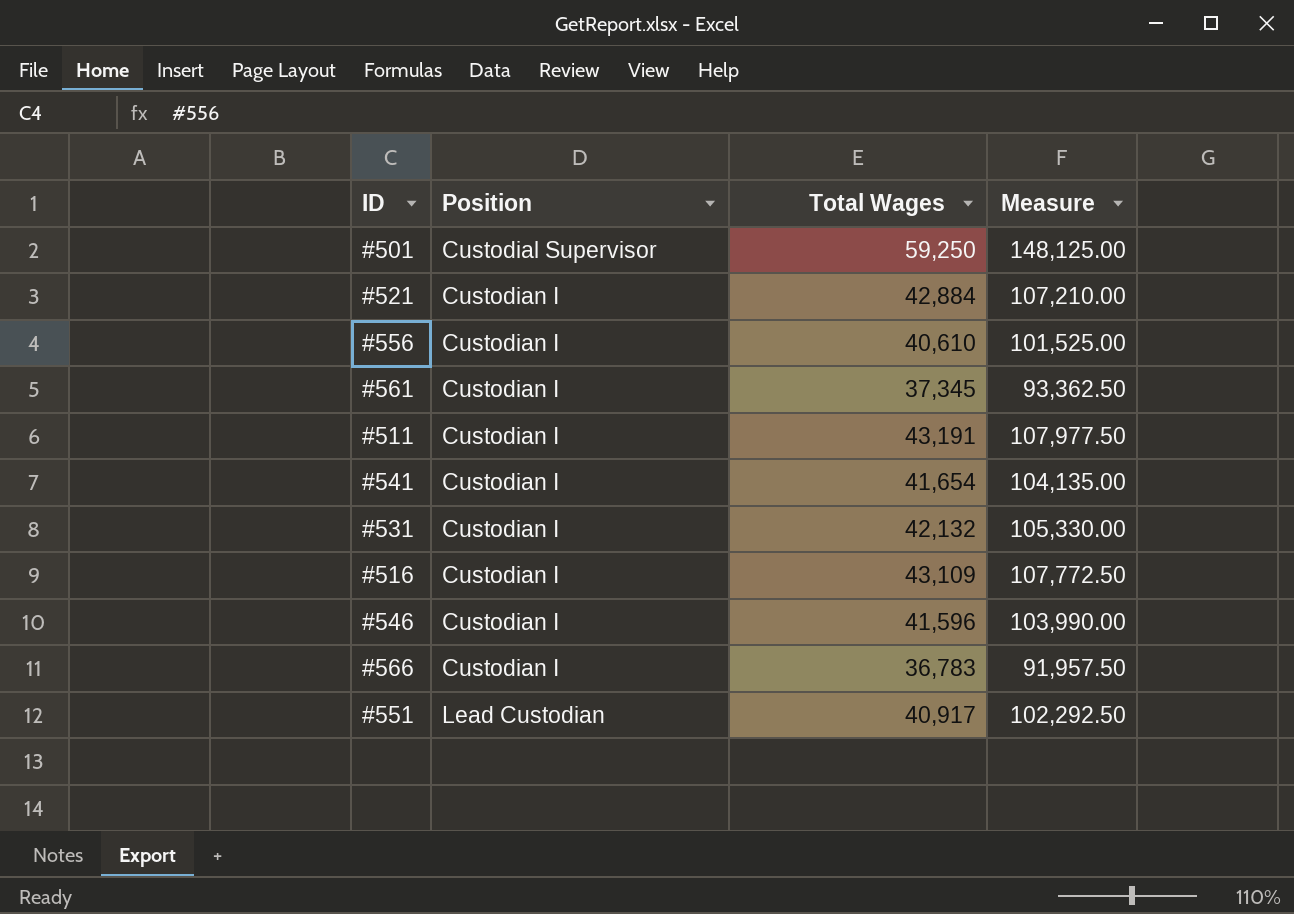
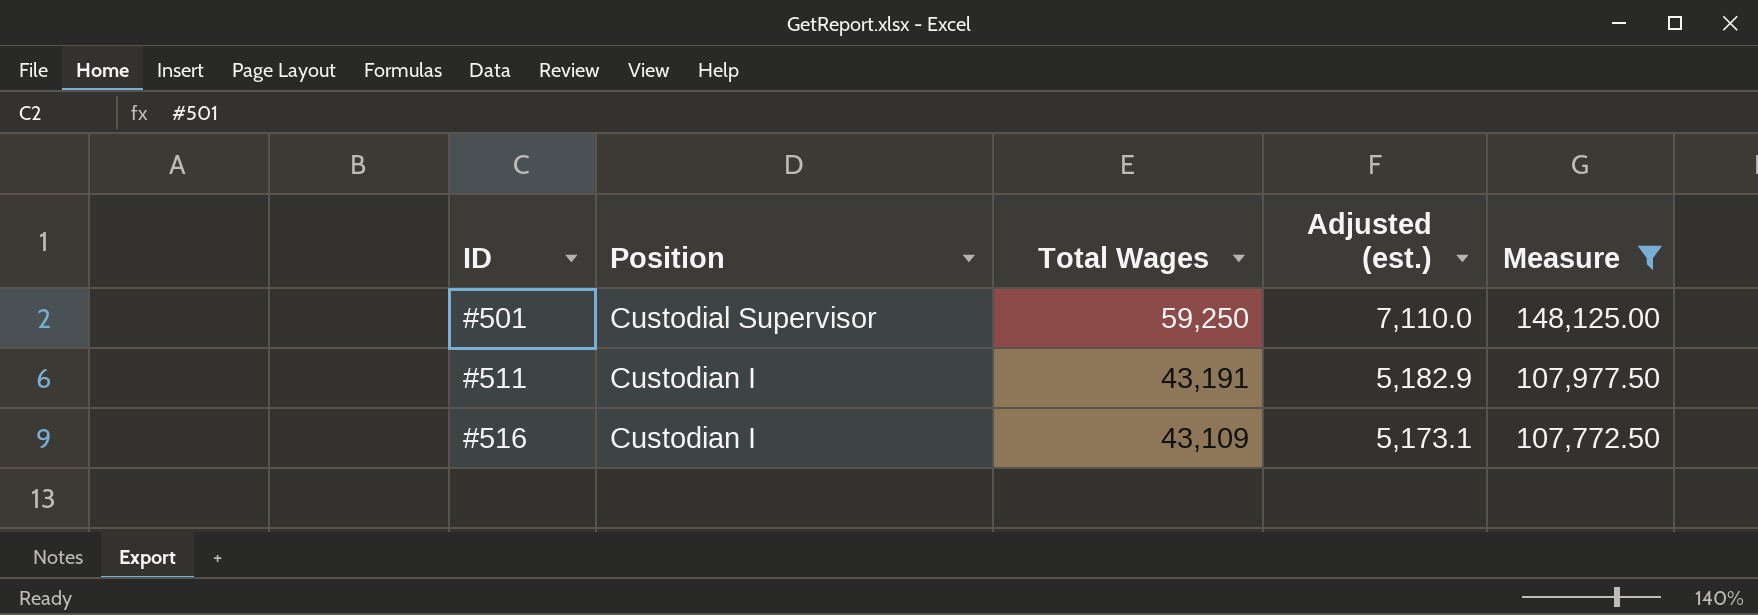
filter: none -> Measure >= 107,772.50
column Adjusted (est.) | formula: none -> [Total Wages] * 0.12

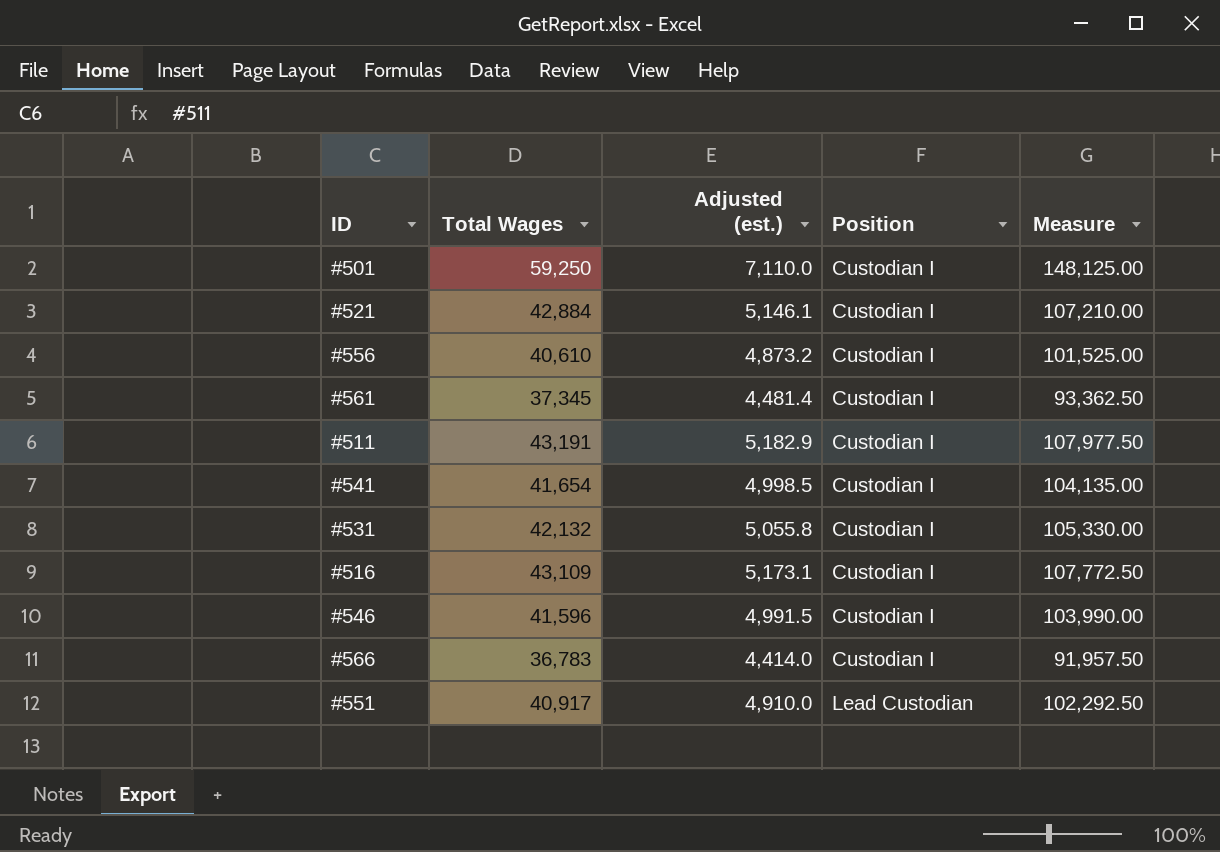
filter: Measure >= 107,772.50 -> none
column Position | position: 2 -> 4
#501 | Position: Custodial Supervisor -> Custodian I

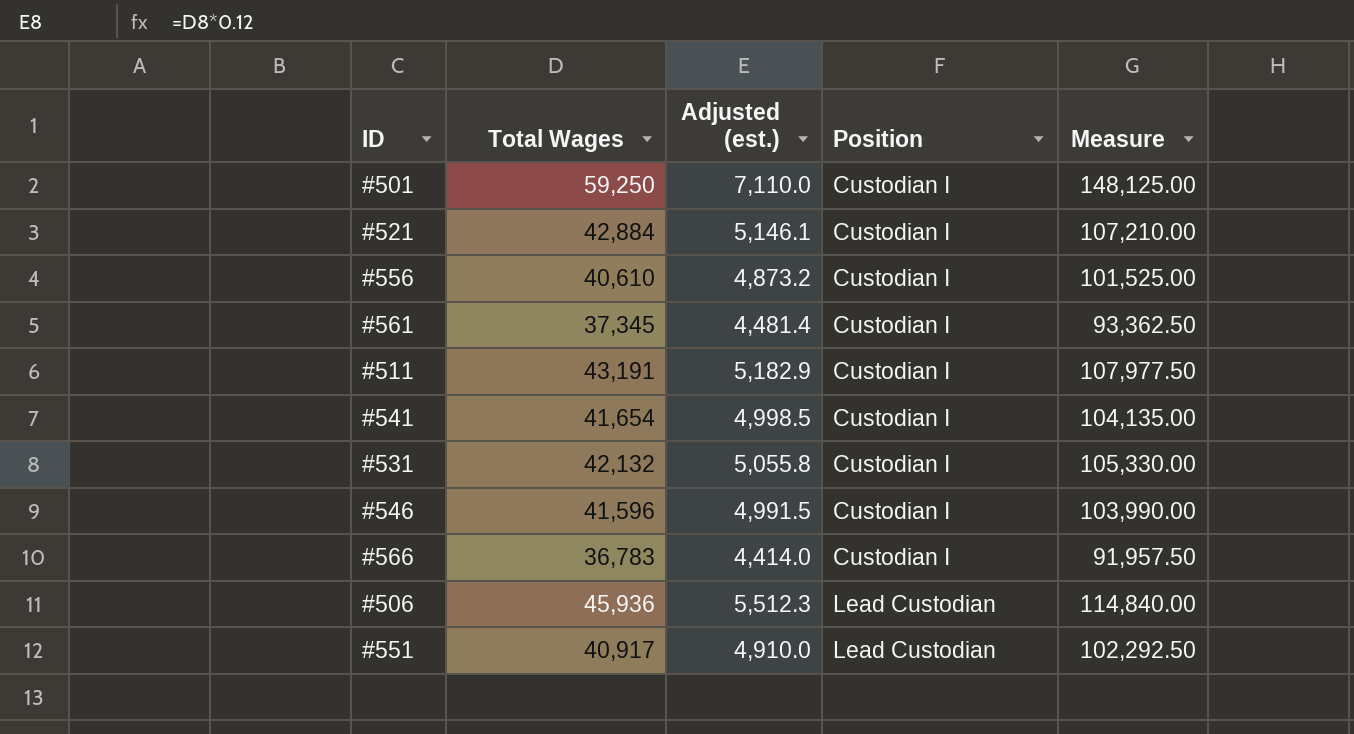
row #516: 43,109 | 5,173.1 | Custodian I | 107,772.50 -> none
row #506: none -> 45,936 | 5,512.3 | Lead Custodian | 114,840.00

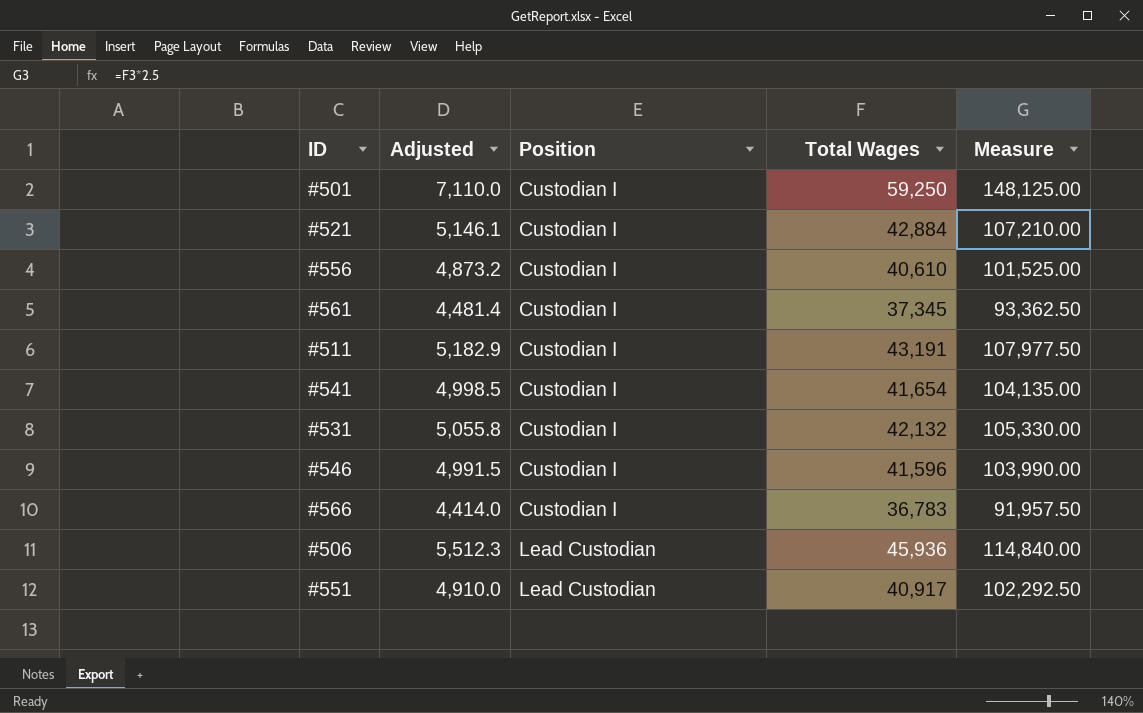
column name: Adjusted (est.) -> Adjusted
column Total Wages | position: 2 -> 4

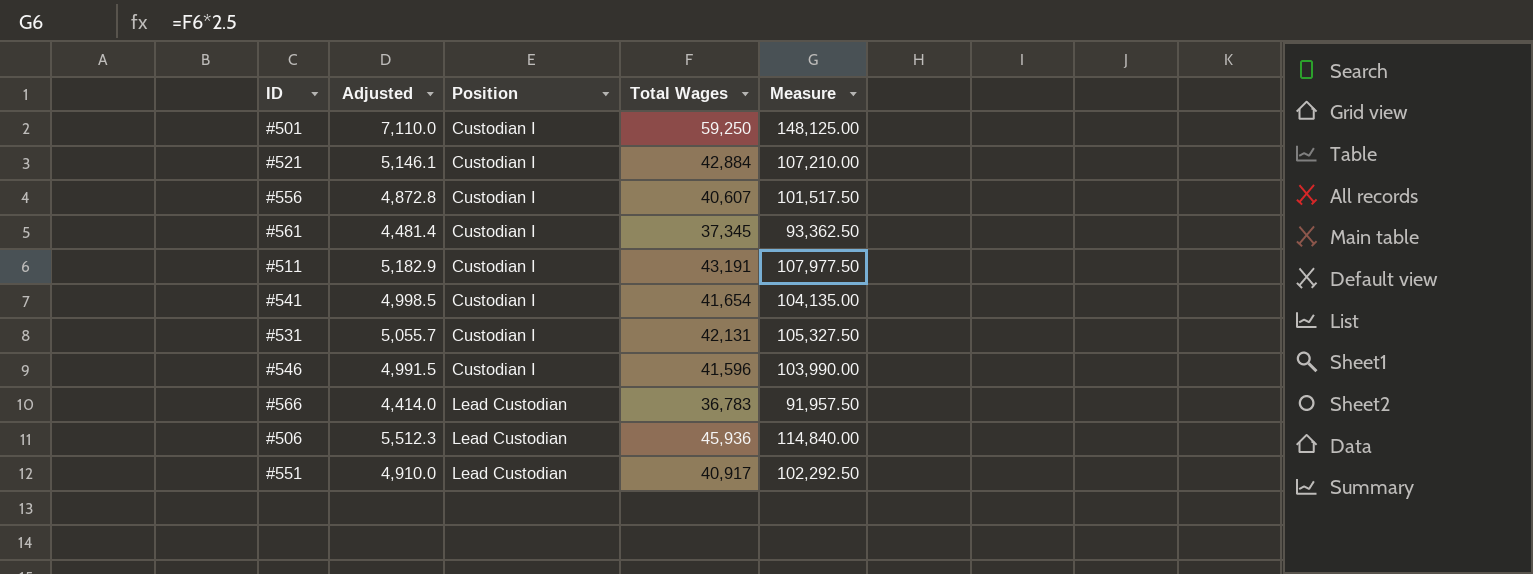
#556 | Adjusted: 4,873.2 -> 4,872.8
#556 | Total Wages: 40,610 -> 40,607
#556 | Measure: 101,525.00 -> 101,517.50
#531 | Adjusted: 5,055.8 -> 5,055.7
#531 | Total Wages: 42,132 -> 42,131
#531 | Measure: 105,330.00 -> 105,327.50
#566 | Position: Custodian I -> Lead Custodian

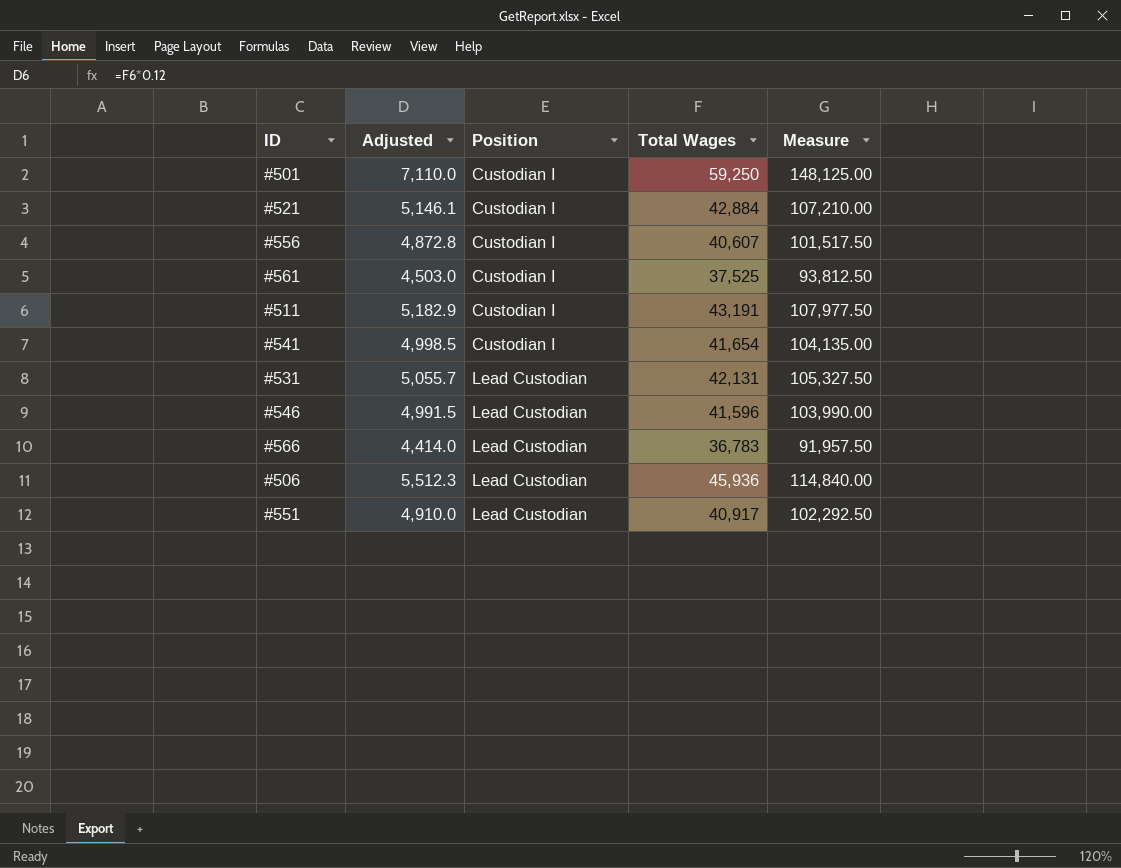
#561 | Adjusted: 4,481.4 -> 4,503.0
#561 | Total Wages: 37,345 -> 37,525
#561 | Measure: 93,362.50 -> 93,812.50
#531 | Position: Custodian I -> Lead Custodian
#546 | Position: Custodian I -> Lead Custodian

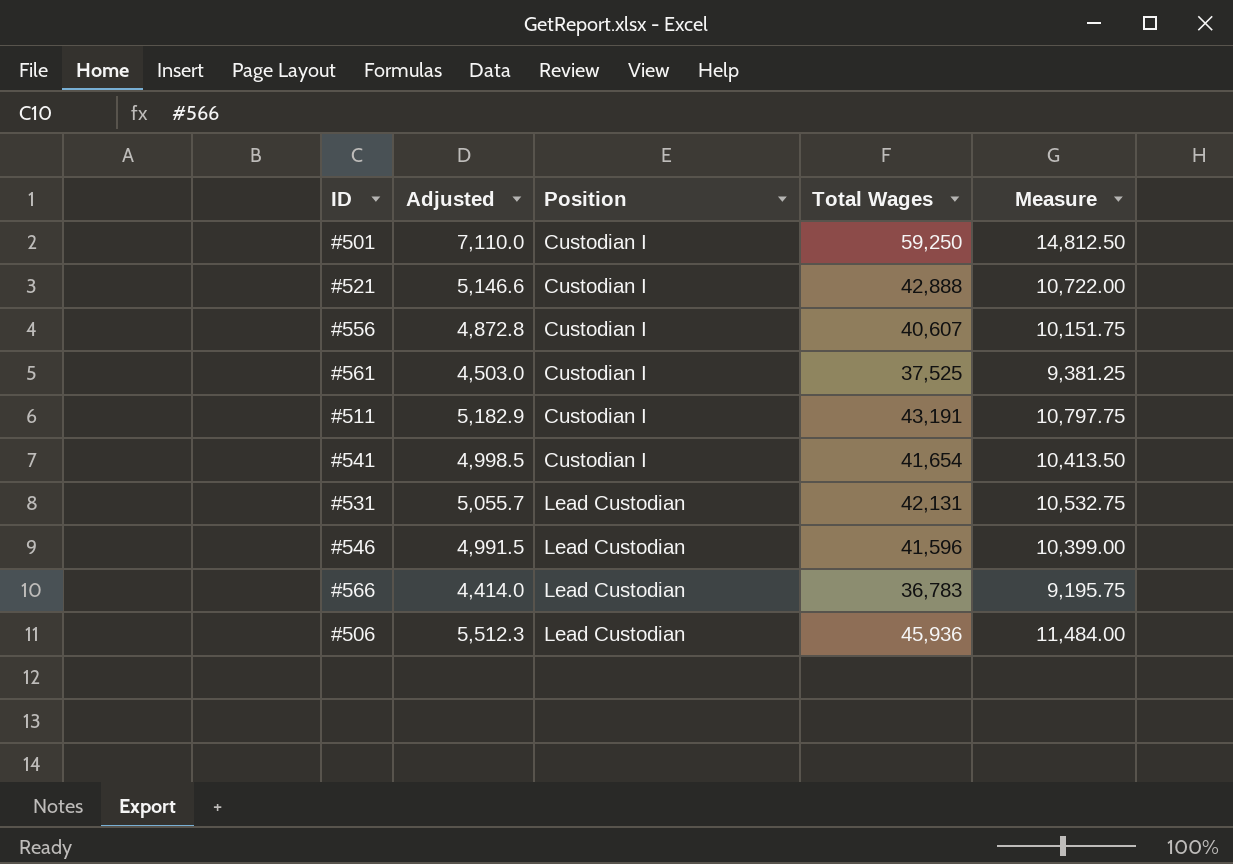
column Measure | formula: [Total Wages] * 2.5 -> [Total Wages] * 0.25
row #551: 4,910.0 | Lead Custodian | 40,917 | 102,292.50 -> none
#521 | Adjusted: 5,146.1 -> 5,146.6
#521 | Total Wages: 42,884 -> 42,888

